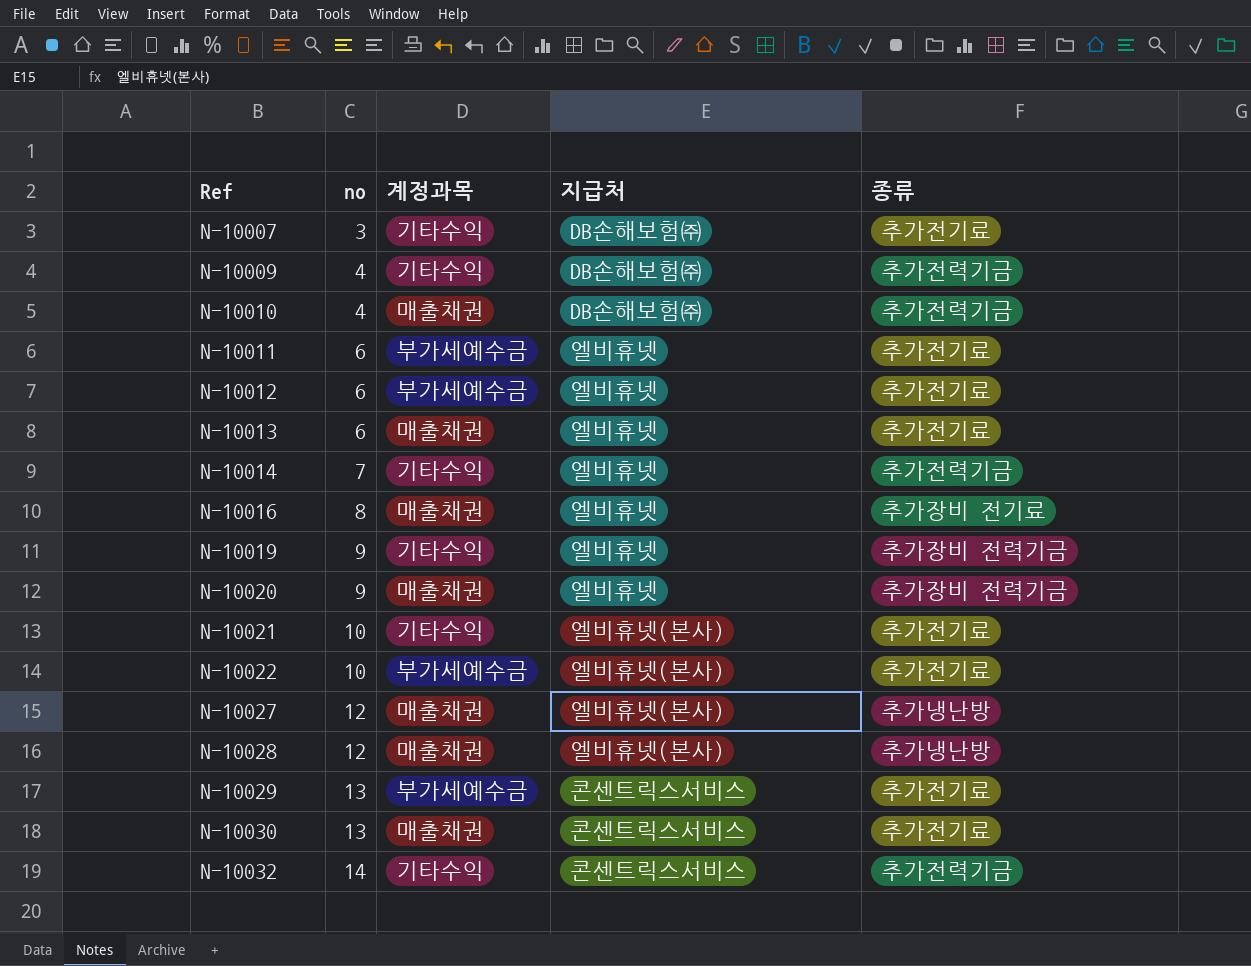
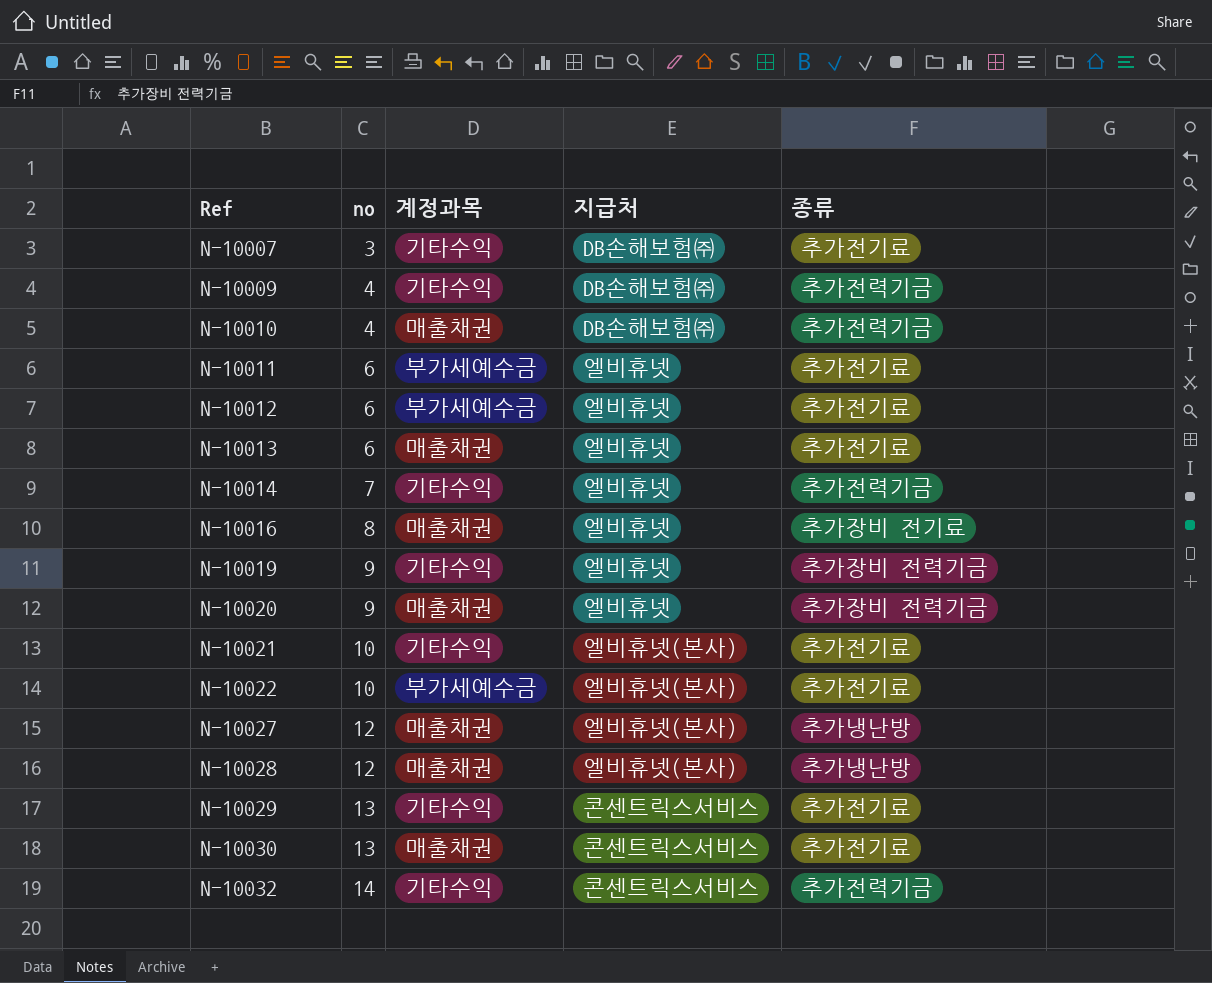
N-10029 | 계정과목: 부가세예수금 -> 기타수익

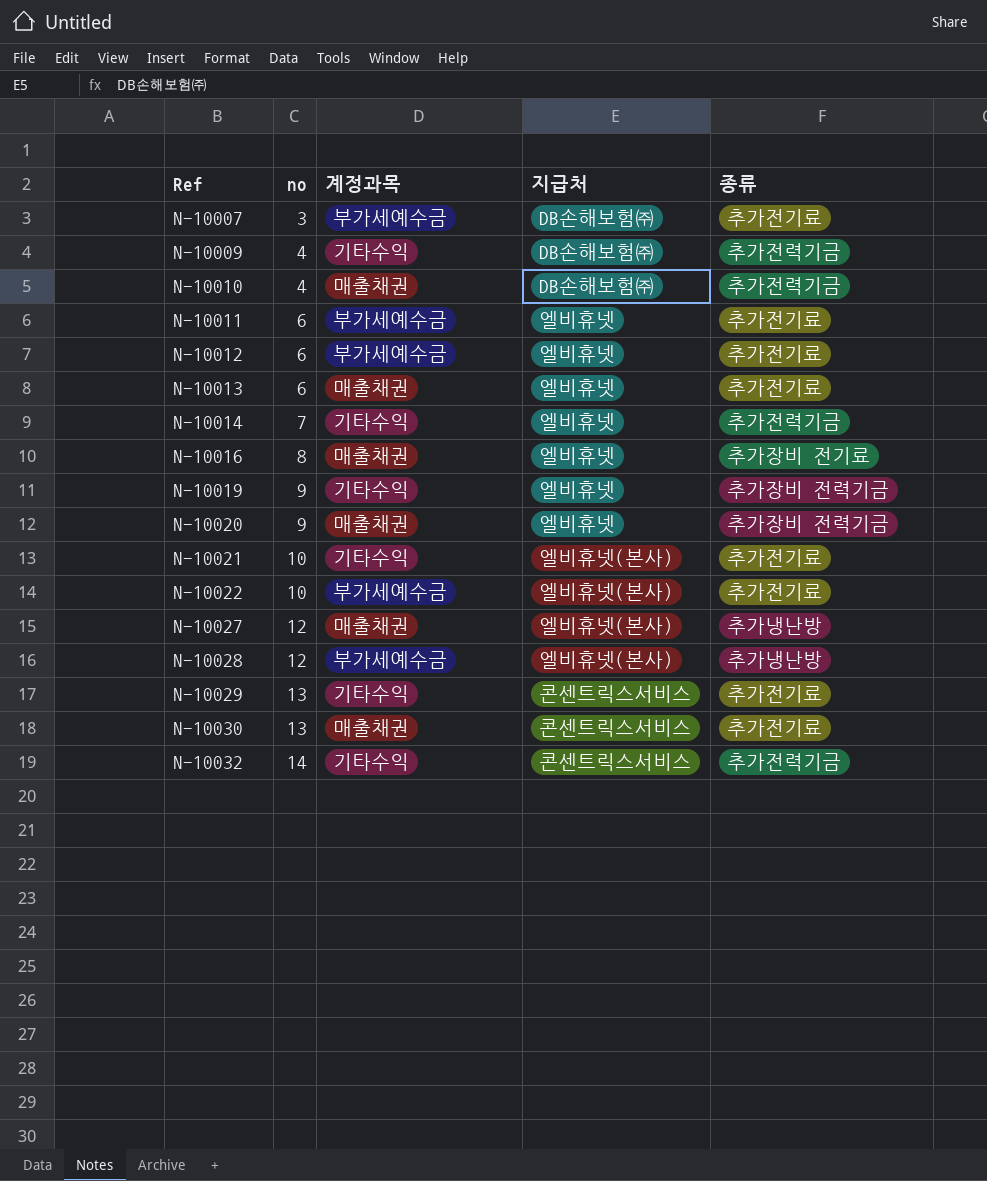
N-10007 | 계정과목: 기타수익 -> 부가세예수금
N-10028 | 계정과목: 매출채권 -> 부가세예수금

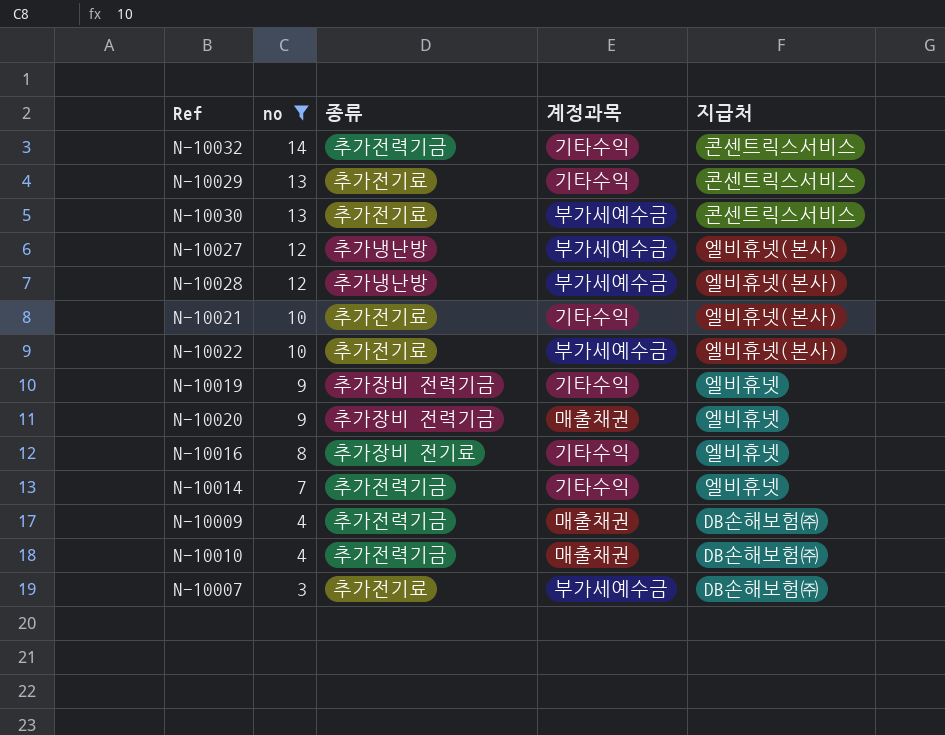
filter: none -> no != 6
row order: Ref ascending -> no descending
column 종류 | position: 5 -> 3
N-10030 | 계정과목: 매출채권 -> 부가세예수금
N-10027 | 계정과목: 매출채권 -> 부가세예수금
N-10016 | 계정과목: 매출채권 -> 기타수익
N-10009 | 계정과목: 기타수익 -> 매출채권

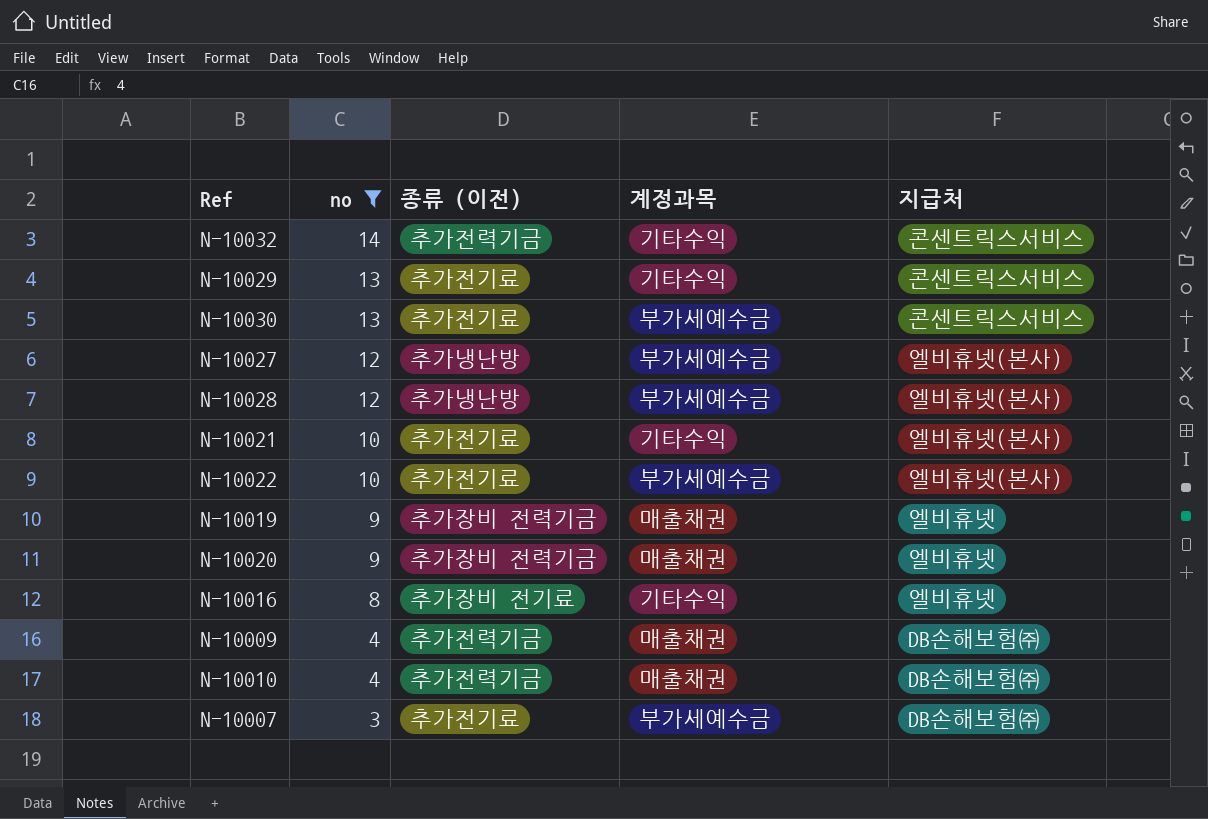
column name: 종류 -> 종류 (이전)
row N-10014: 7 | 추가전력기금 | 기타수익 | 엘비휴넷 -> none
N-10019 | 계정과목: 기타수익 -> 매출채권

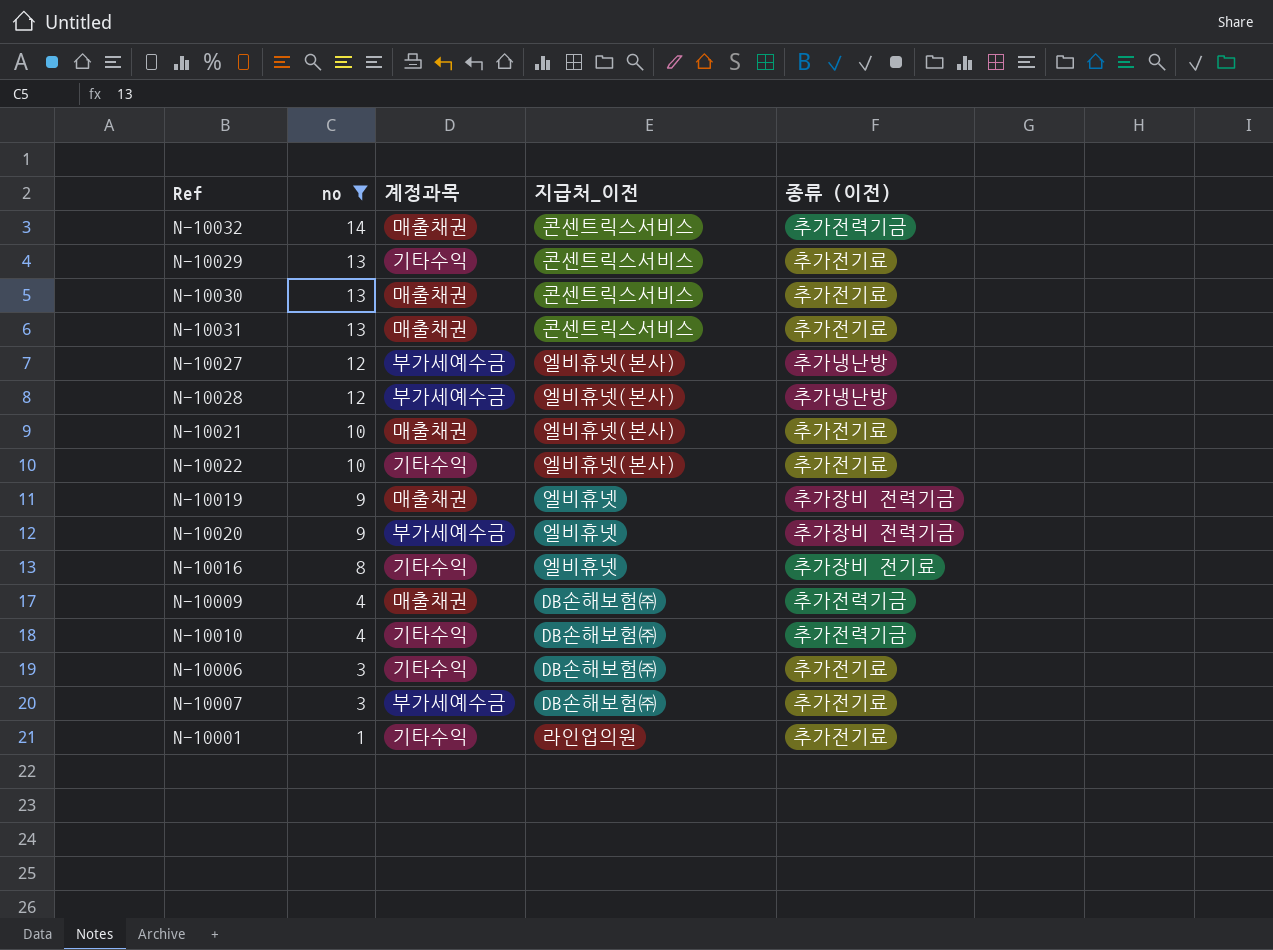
column name: 지급처 -> 지급처_이전
column 종류 (이전) | position: 3 -> 5
N-10032 | 계정과목: 기타수익 -> 매출채권
N-10030 | 계정과목: 부가세예수금 -> 매출채권
row N-10031: none -> 13 | 매출채권 | 콘센트릭스서비스 | 추가전기료
N-10021 | 계정과목: 기타수익 -> 매출채권
N-10022 | 계정과목: 부가세예수금 -> 기타수익
N-10020 | 계정과목: 매출채권 -> 부가세예수금
N-10010 | 계정과목: 매출채권 -> 기타수익
row N-10006: none -> 3 | 기타수익 | DB손해보험㈜ | 추가전기료
row N-10001: none -> 1 | 기타수익 | 라인업의원 | 추가전기료

